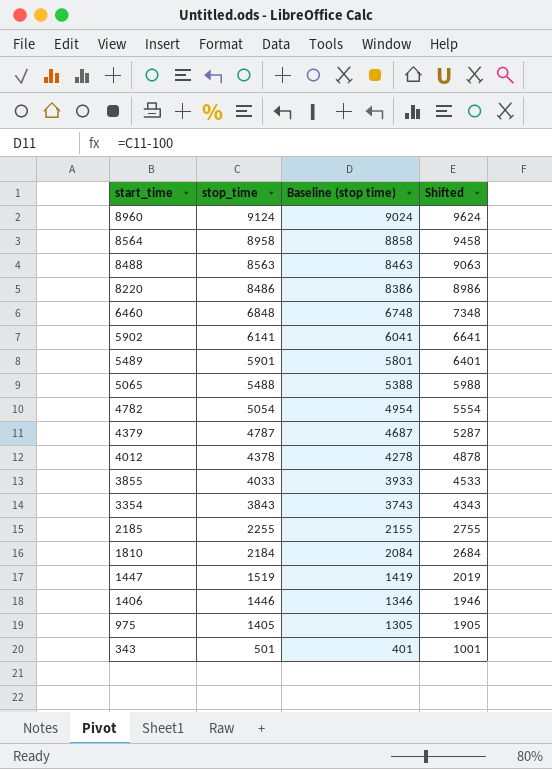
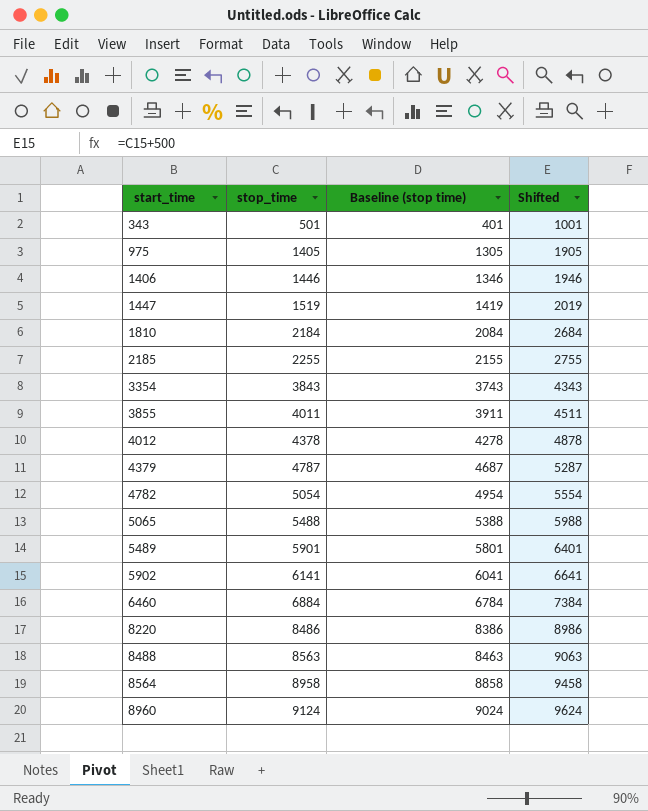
row order: start_time descending -> start_time ascending
3855 | stop_time: 4033 -> 4011
3855 | Baseline (stop time): 3933 -> 3911
3855 | Shifted: 4533 -> 4511
6460 | stop_time: 6848 -> 6884
6460 | Baseline (stop time): 6748 -> 6784
6460 | Shifted: 7348 -> 7384

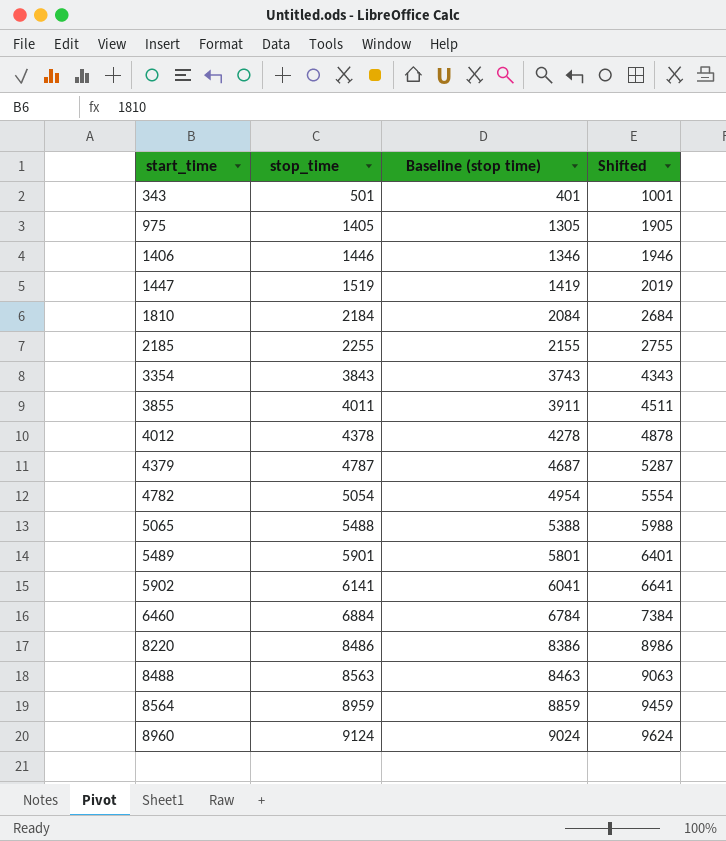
8564 | stop_time: 8958 -> 8959
8564 | Baseline (stop time): 8858 -> 8859
8564 | Shifted: 9458 -> 9459

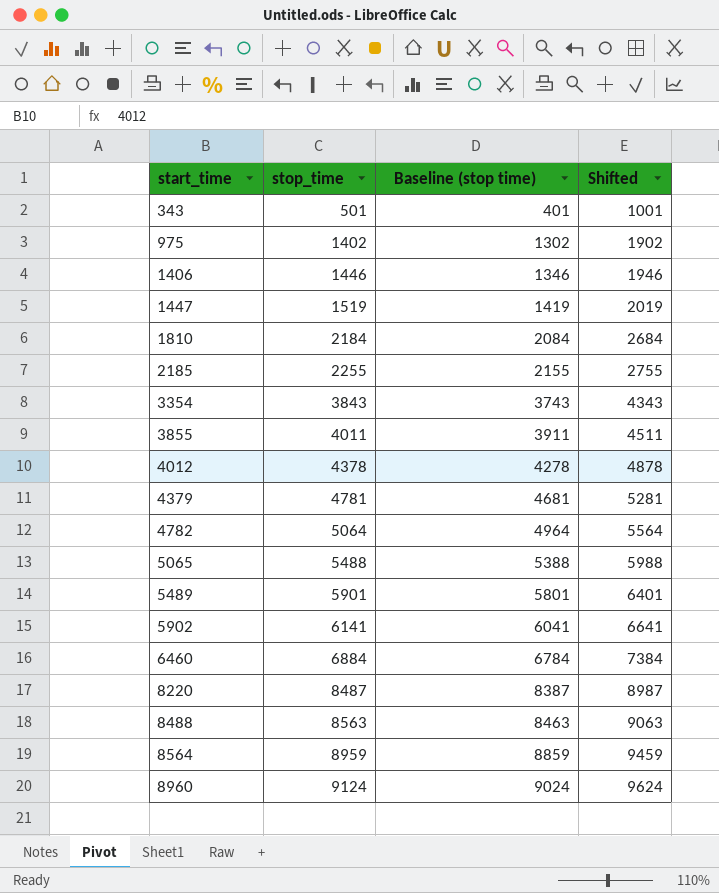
975 | stop_time: 1405 -> 1402
975 | Baseline (stop time): 1305 -> 1302
975 | Shifted: 1905 -> 1902
4379 | stop_time: 4787 -> 4781
4379 | Baseline (stop time): 4687 -> 4681
4379 | Shifted: 5287 -> 5281
4782 | stop_time: 5054 -> 5064
4782 | Baseline (stop time): 4954 -> 4964
4782 | Shifted: 5554 -> 5564
8220 | stop_time: 8486 -> 8487
8220 | Baseline (stop time): 8386 -> 8387
8220 | Shifted: 8986 -> 8987

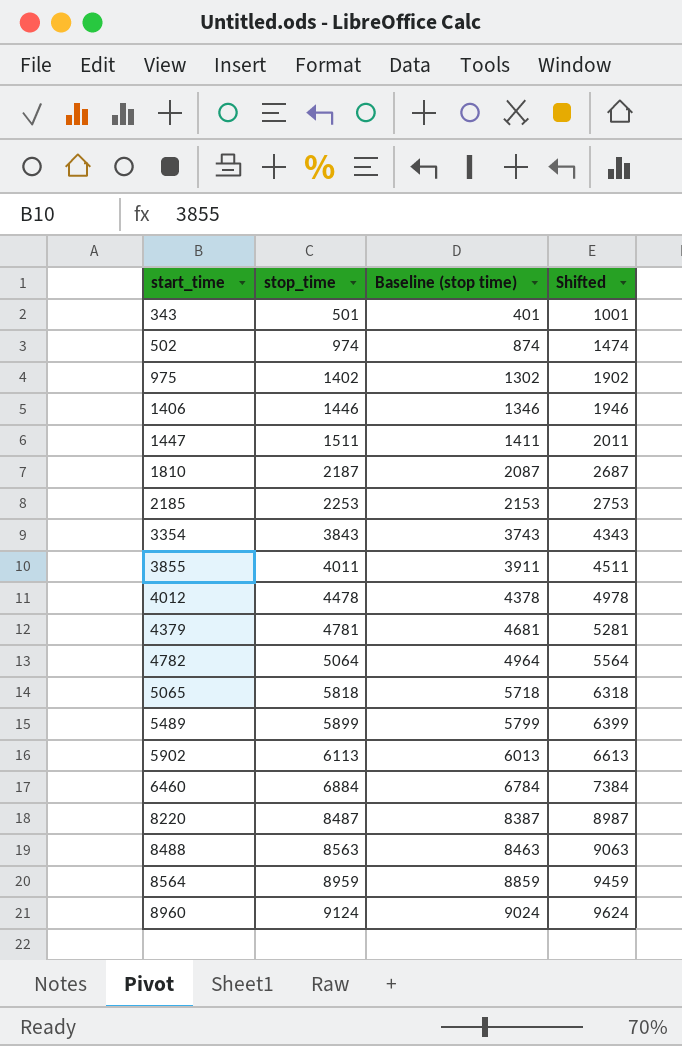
row 502: none -> 974 | 874 | 1474
1447 | stop_time: 1519 -> 1511
1447 | Baseline (stop time): 1419 -> 1411
1447 | Shifted: 2019 -> 2011
1810 | stop_time: 2184 -> 2187
1810 | Baseline (stop time): 2084 -> 2087
1810 | Shifted: 2684 -> 2687
2185 | stop_time: 2255 -> 2253
2185 | Baseline (stop time): 2155 -> 2153
2185 | Shifted: 2755 -> 2753
4012 | stop_time: 4378 -> 4478
4012 | Baseline (stop time): 4278 -> 4378
4012 | Shifted: 4878 -> 4978
5065 | stop_time: 5488 -> 5818
5065 | Baseline (stop time): 5388 -> 5718
5065 | Shifted: 5988 -> 6318
5489 | stop_time: 5901 -> 5899
5489 | Baseline (stop time): 5801 -> 5799
5489 | Shifted: 6401 -> 6399
5902 | stop_time: 6141 -> 6113
5902 | Baseline (stop time): 6041 -> 6013
5902 | Shifted: 6641 -> 6613

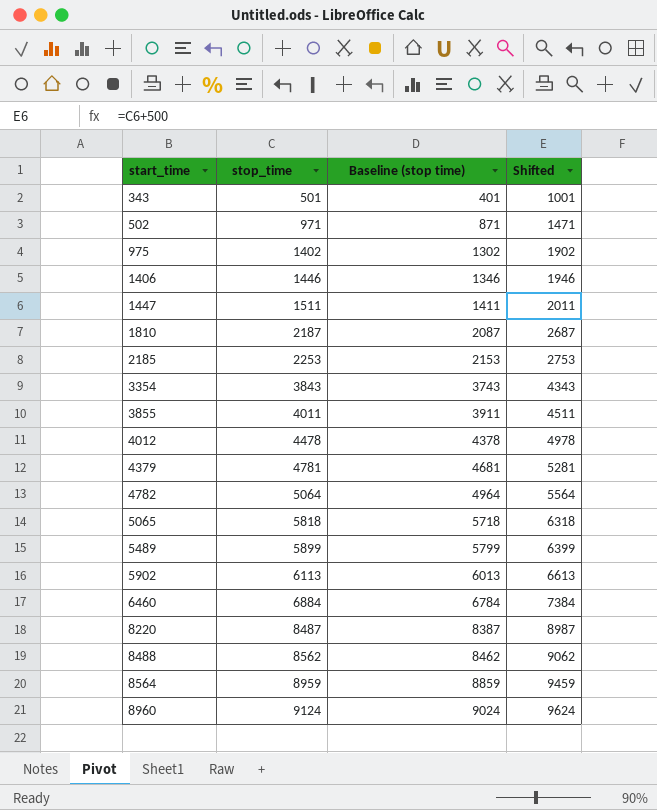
502 | stop_time: 974 -> 971
502 | Baseline (stop time): 874 -> 871
502 | Shifted: 1474 -> 1471
8488 | stop_time: 8563 -> 8562
8488 | Baseline (stop time): 8463 -> 8462
8488 | Shifted: 9063 -> 9062

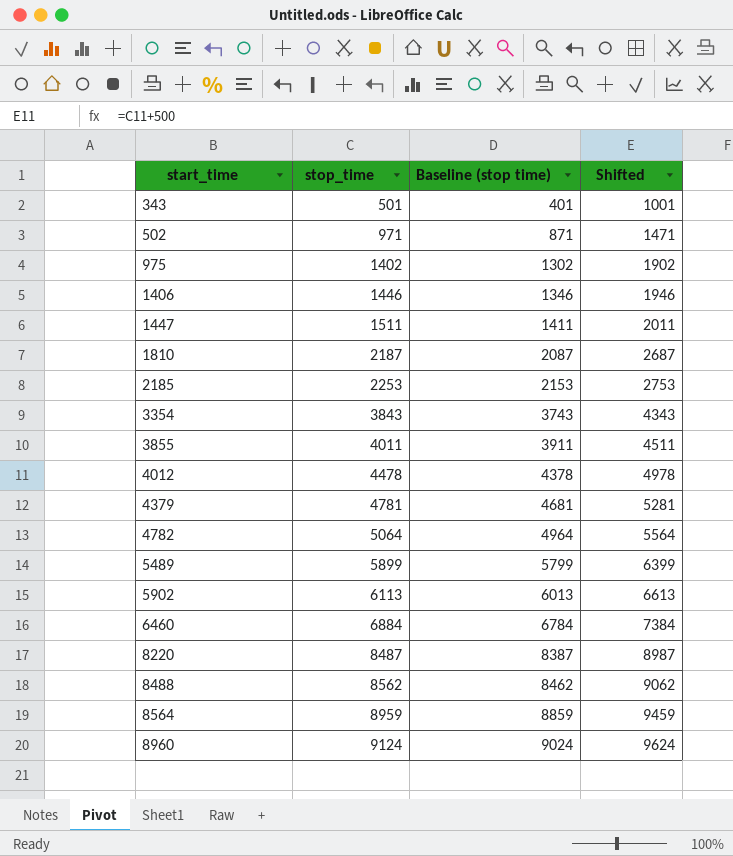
row 5065: 5818 | 5718 | 6318 -> none

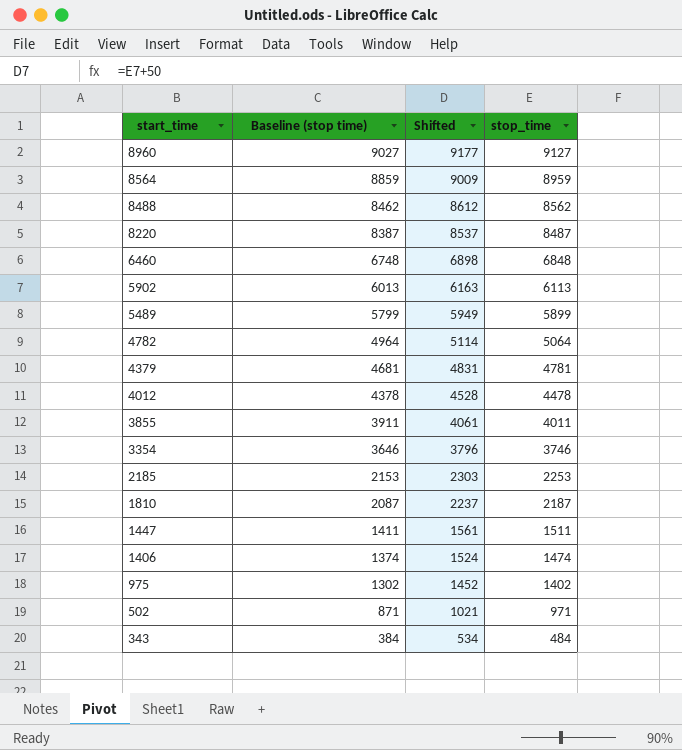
row order: start_time ascending -> start_time descending
column Shifted | formula: [stop_time] + 500 -> [stop_time] + 50
column stop_time | position: 2 -> 4
8960 | Baseline (stop time): 9024 -> 9027
8960 | stop_time: 9124 -> 9127
6460 | Baseline (stop time): 6784 -> 6748
6460 | stop_time: 6884 -> 6848
3354 | Baseline (stop time): 3743 -> 3646
3354 | stop_time: 3843 -> 3746
1406 | Baseline (stop time): 1346 -> 1374
1406 | stop_time: 1446 -> 1474
343 | Baseline (stop time): 401 -> 384
343 | stop_time: 501 -> 484

